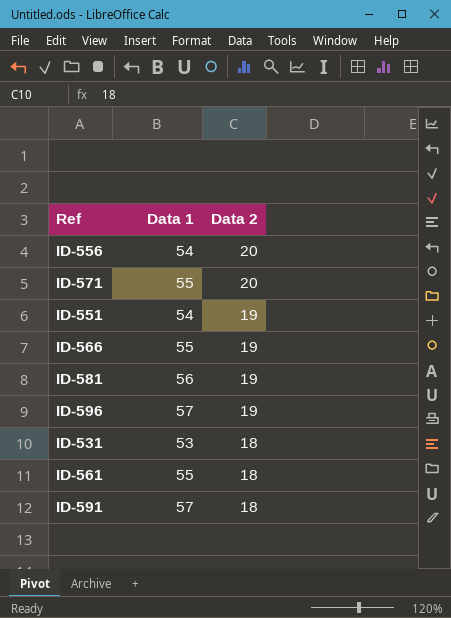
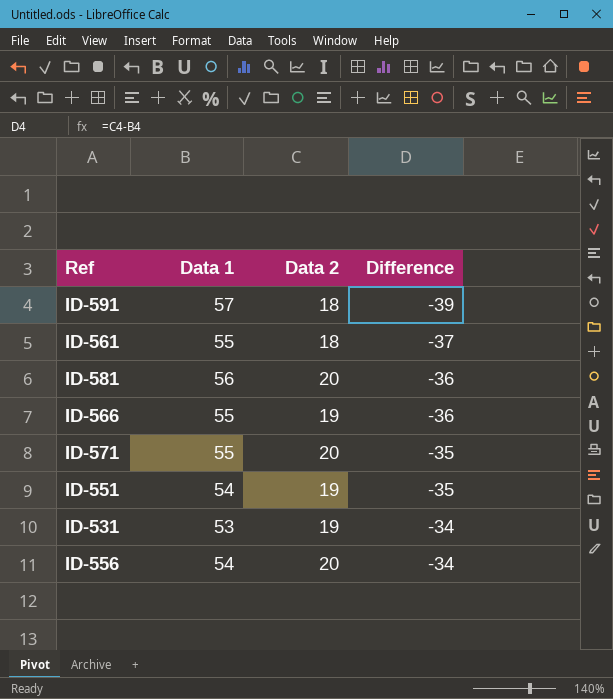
row order: Data 2 descending -> Difference ascending
column Difference | formula: none -> [Data 2] - [Data 1]
row ID-596: 57 | 19 -> none
ID-581 | Data 2: 19 -> 20
ID-531 | Data 2: 18 -> 19

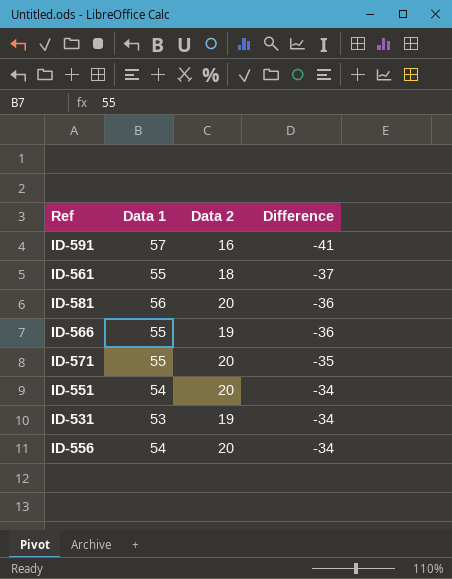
ID-591 | Data 2: 18 -> 16
ID-591 | Difference: -39 -> -41
ID-551 | Data 2: 19 -> 20
ID-551 | Difference: -35 -> -34

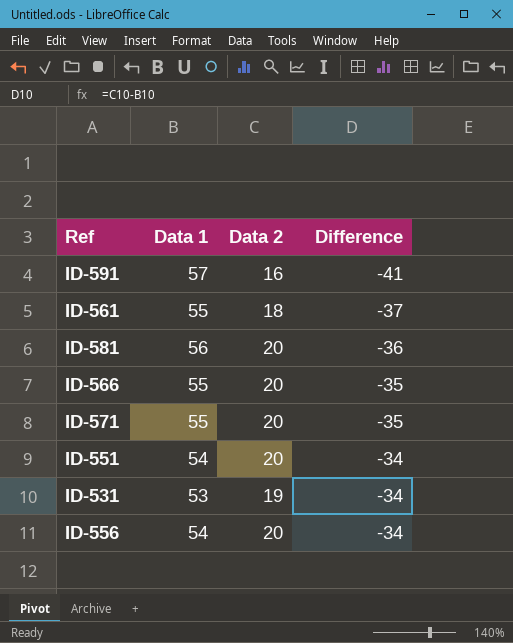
ID-566 | Data 2: 19 -> 20
ID-566 | Difference: -36 -> -35

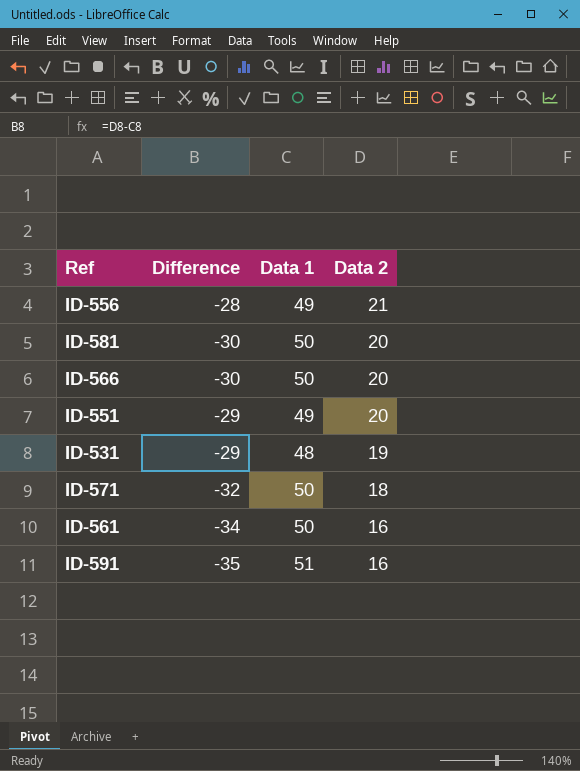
row order: Difference ascending -> Data 2 descending
column Difference | position: 4 -> 2
ID-556 | Difference: -34 -> -28
ID-556 | Data 1: 54 -> 49
ID-556 | Data 2: 20 -> 21
ID-581 | Difference: -36 -> -30
ID-581 | Data 1: 56 -> 50
ID-566 | Difference: -35 -> -30
ID-566 | Data 1: 55 -> 50
ID-551 | Difference: -34 -> -29
ID-551 | Data 1: 54 -> 49
ID-531 | Difference: -34 -> -29
ID-531 | Data 1: 53 -> 48
ID-571 | Difference: -35 -> -32
ID-571 | Data 1: 55 -> 50
ID-571 | Data 2: 20 -> 18
ID-561 | Difference: -37 -> -34
ID-561 | Data 1: 55 -> 50
ID-561 | Data 2: 18 -> 16
ID-591 | Difference: -41 -> -35
ID-591 | Data 1: 57 -> 51

